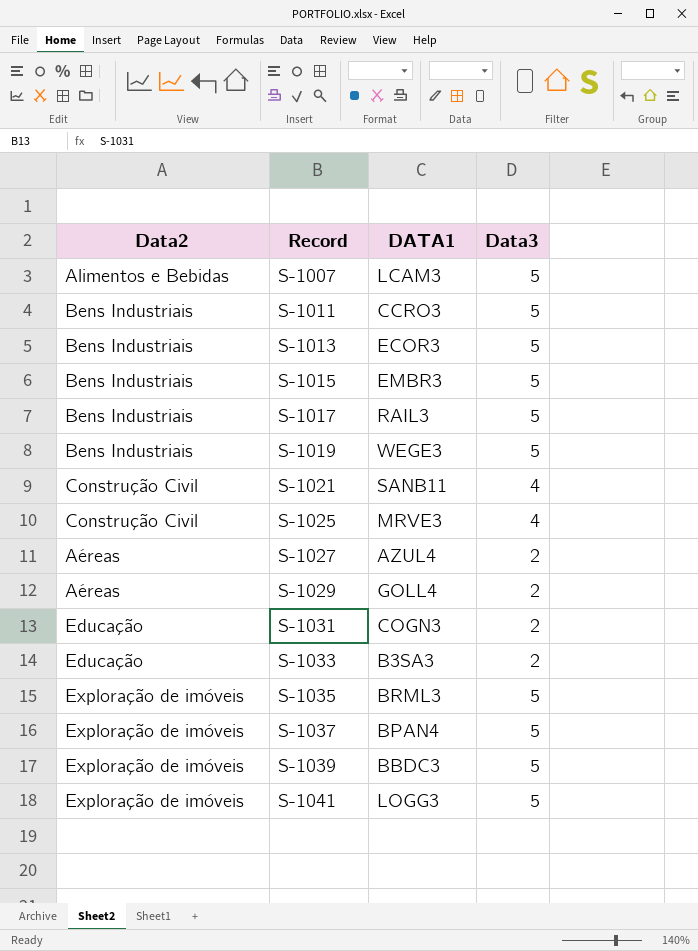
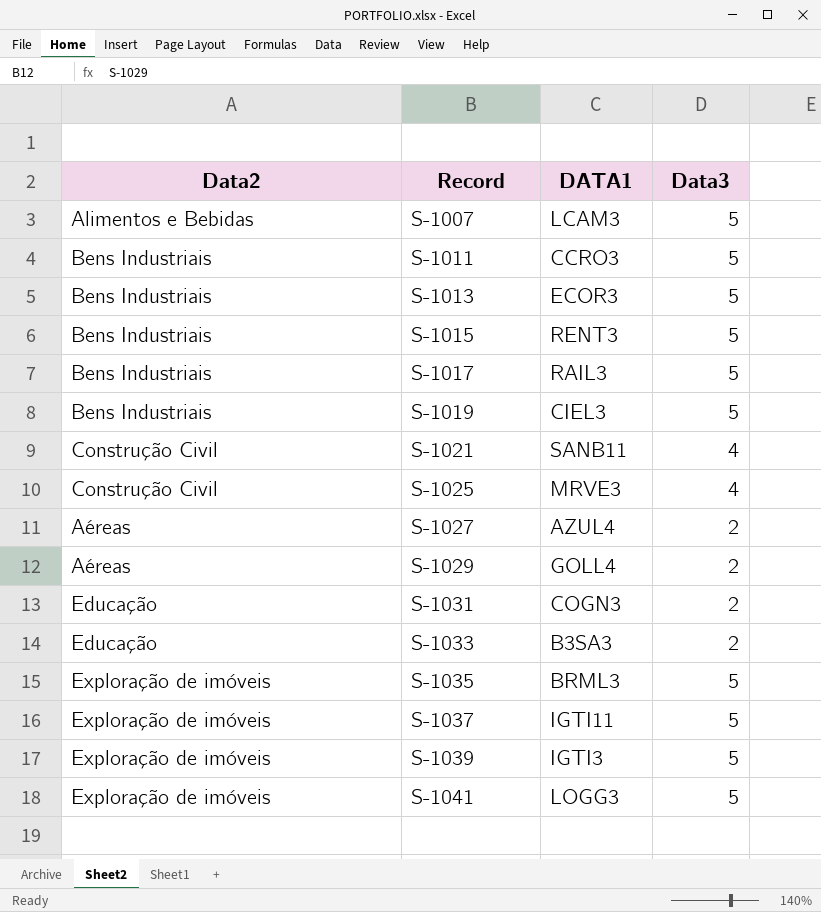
S-1015 | DATA1: EMBR3 -> RENT3
S-1019 | DATA1: WEGE3 -> CIEL3
S-1037 | DATA1: BPAN4 -> IGTI11
S-1039 | DATA1: BBDC3 -> IGTI3

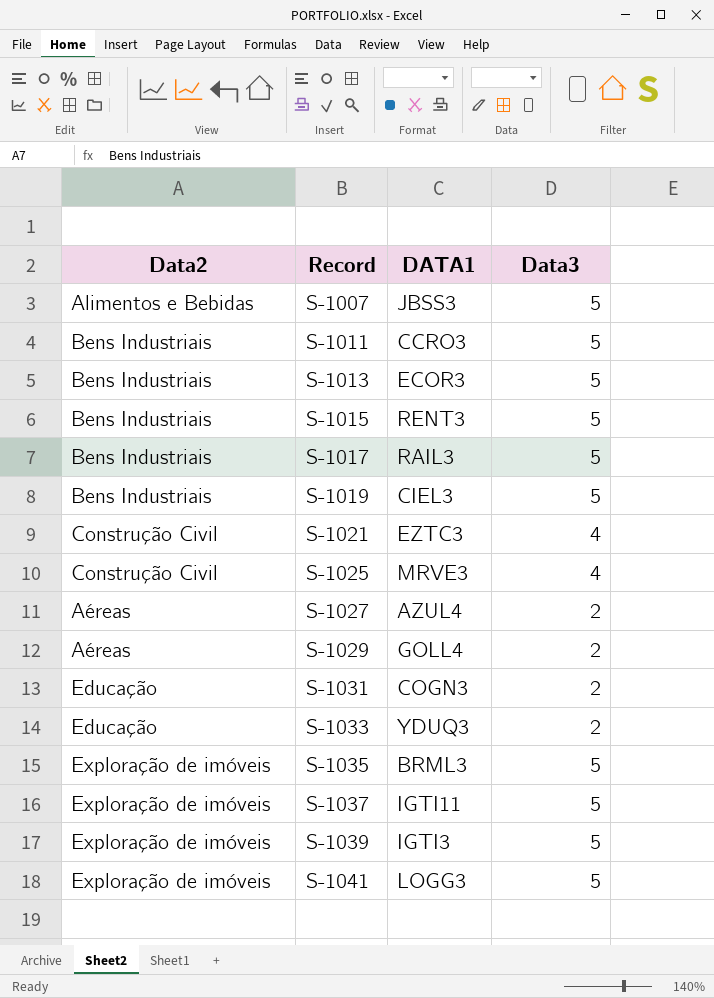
S-1007 | DATA1: LCAM3 -> JBSS3
S-1021 | DATA1: SANB11 -> EZTC3
S-1033 | DATA1: B3SA3 -> YDUQ3

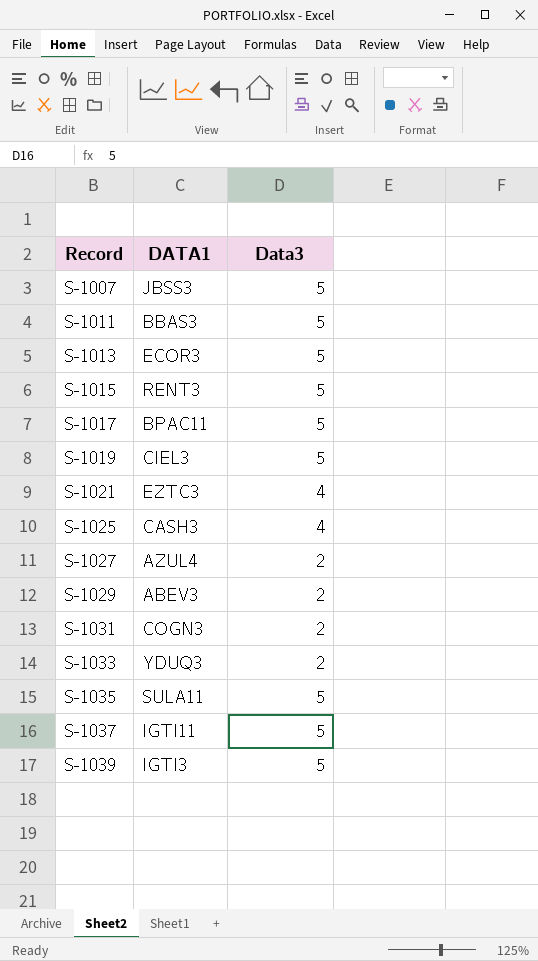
column Data2 | position: 1 -> none
row S-1041: Exploração de imóveis | LOGG3 | 5 -> none
S-1011 | DATA1: CCRO3 -> BBAS3
S-1017 | DATA1: RAIL3 -> BPAC11
S-1025 | DATA1: MRVE3 -> CASH3
S-1029 | DATA1: GOLL4 -> ABEV3
S-1035 | DATA1: BRML3 -> SULA11

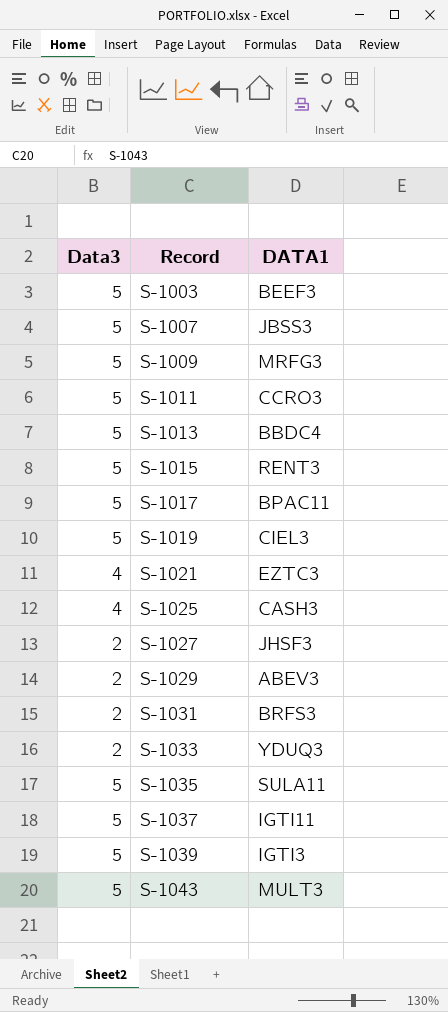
column Data3 | position: 3 -> 1
row S-1003: none -> 5 | BEEF3
row S-1009: none -> 5 | MRFG3
S-1011 | DATA1: BBAS3 -> CCRO3
S-1013 | DATA1: ECOR3 -> BBDC4
S-1027 | DATA1: AZUL4 -> JHSF3
S-1031 | DATA1: COGN3 -> BRFS3
row S-1043: none -> 5 | MULT3

